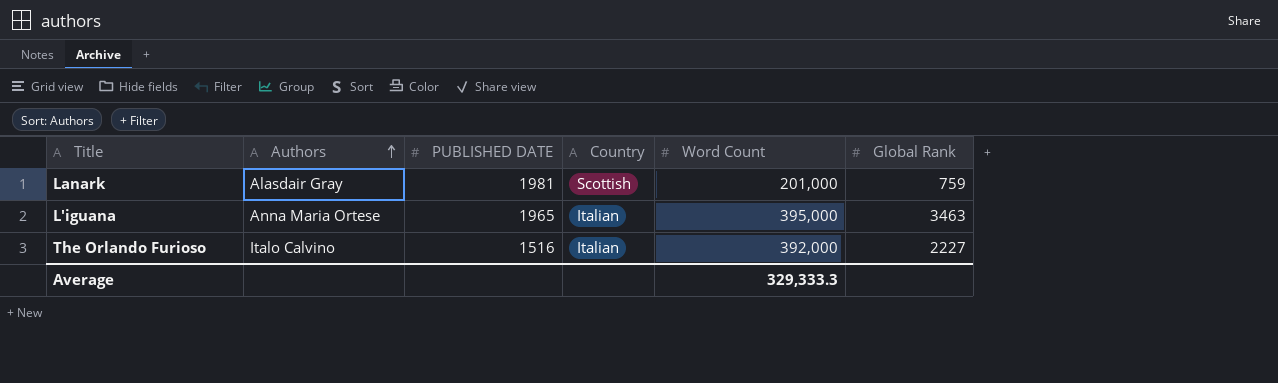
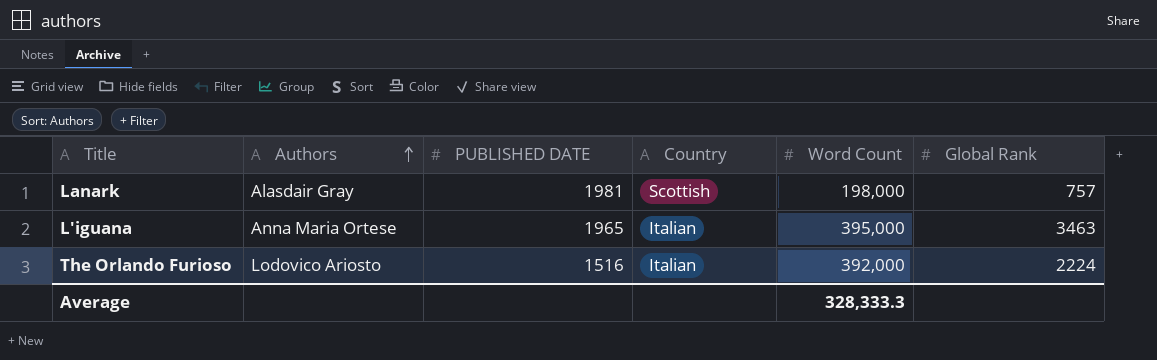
Lanark | Word Count: 201,000 -> 198,000
Lanark | Global Rank: 759 -> 757
The Orlando Furioso | Authors: Italo Calvino -> Lodovico Ariosto
The Orlando Furioso | Global Rank: 2227 -> 2224
Average | Word Count: 329,333.3 -> 328,333.3

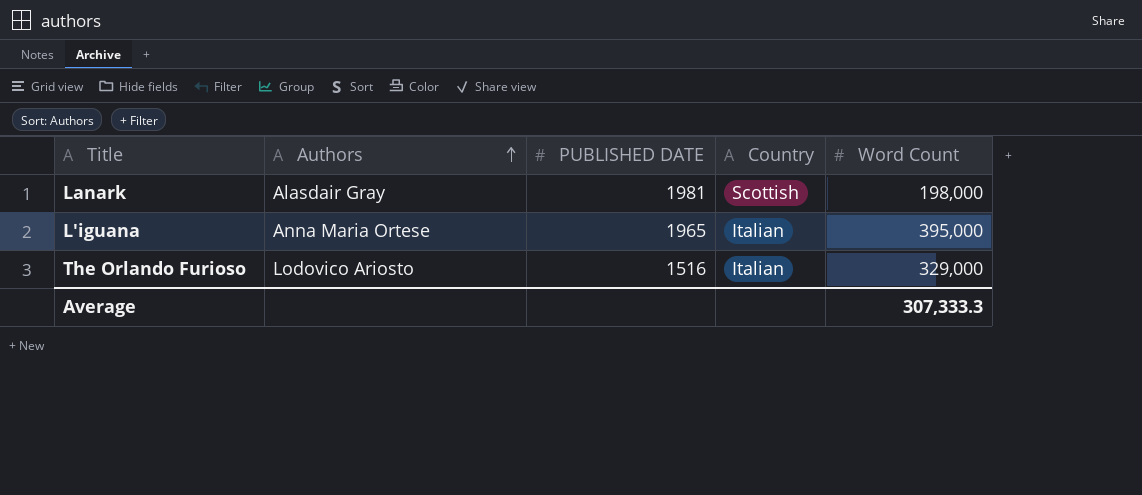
column Global Rank | position: 6 -> none
The Orlando Furioso | Word Count: 392,000 -> 329,000
Average | Word Count: 328,333.3 -> 307,333.3

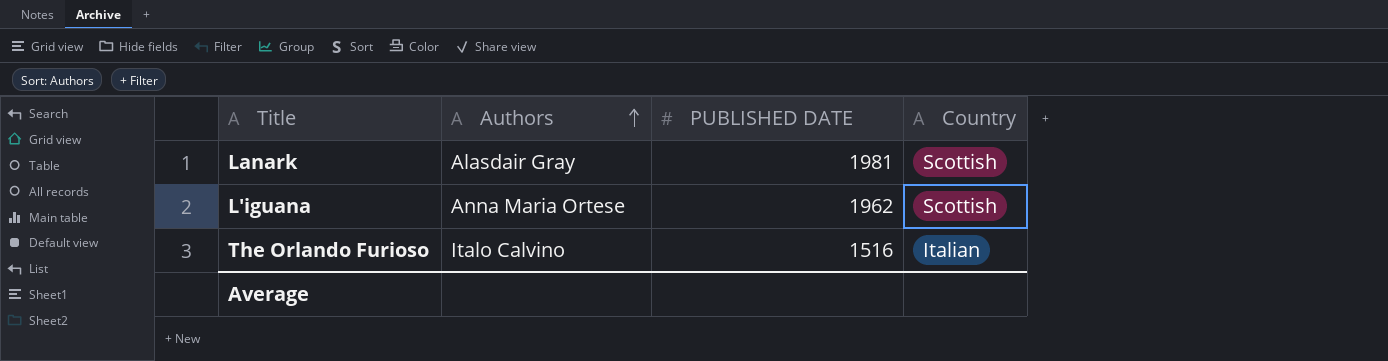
column Word Count | position: 5 -> none
L'iguana | PUBLISHED DATE: 1965 -> 1962
L'iguana | Country: Italian -> Scottish
The Orlando Furioso | Authors: Lodovico Ariosto -> Italo Calvino

